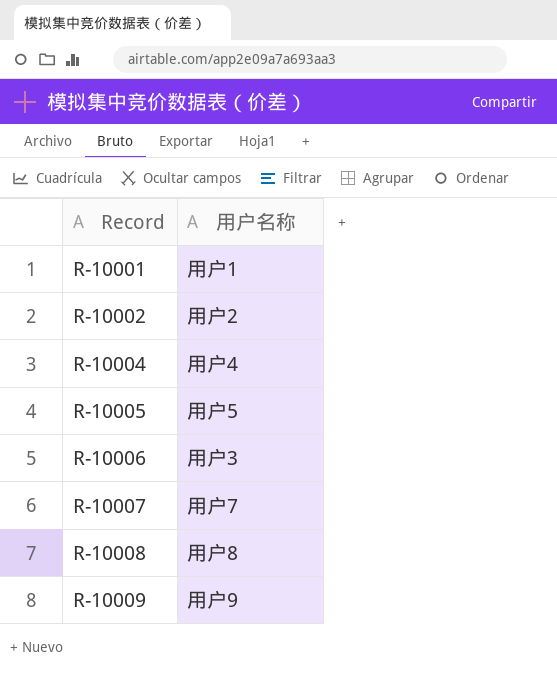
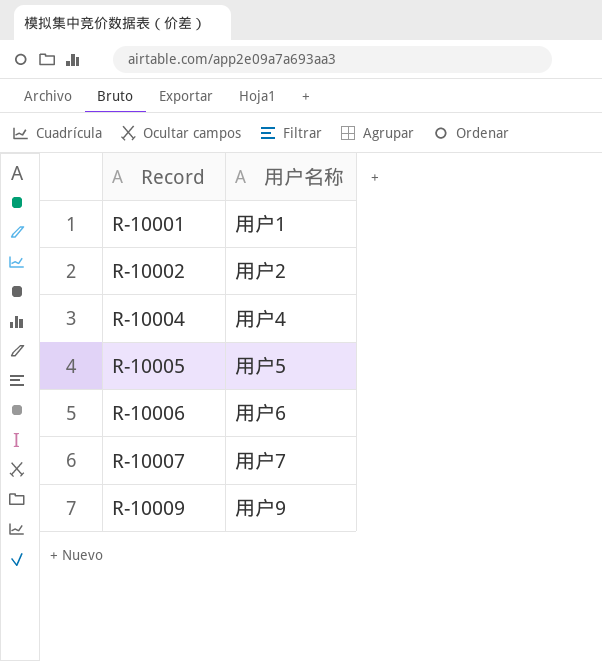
row R-10008: 用户8 -> none
R-10006 | 用户名称: 用户3 -> 用户6

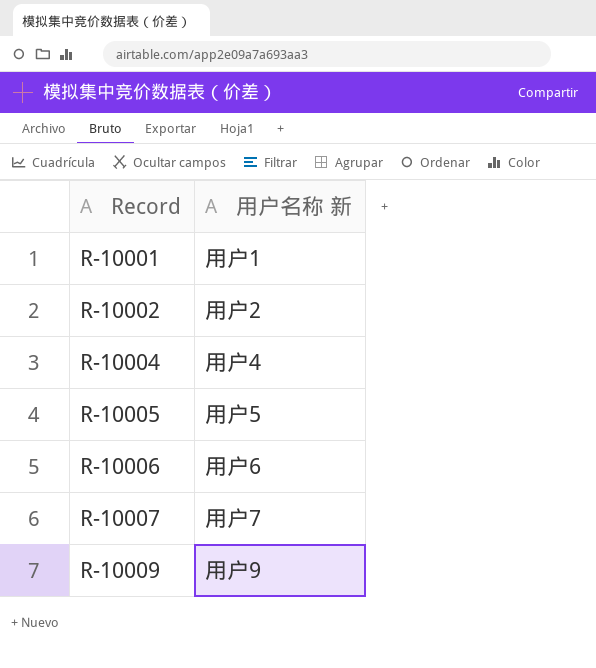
column name: 用户名称 -> 用户名称 新

